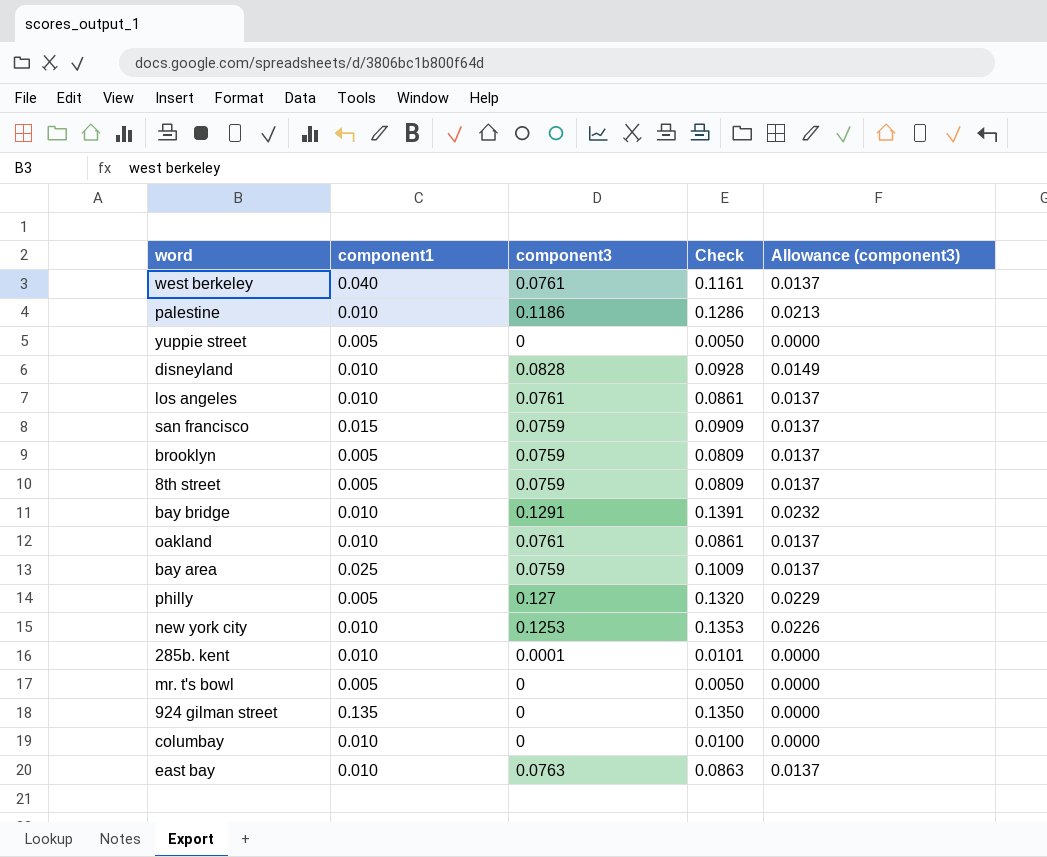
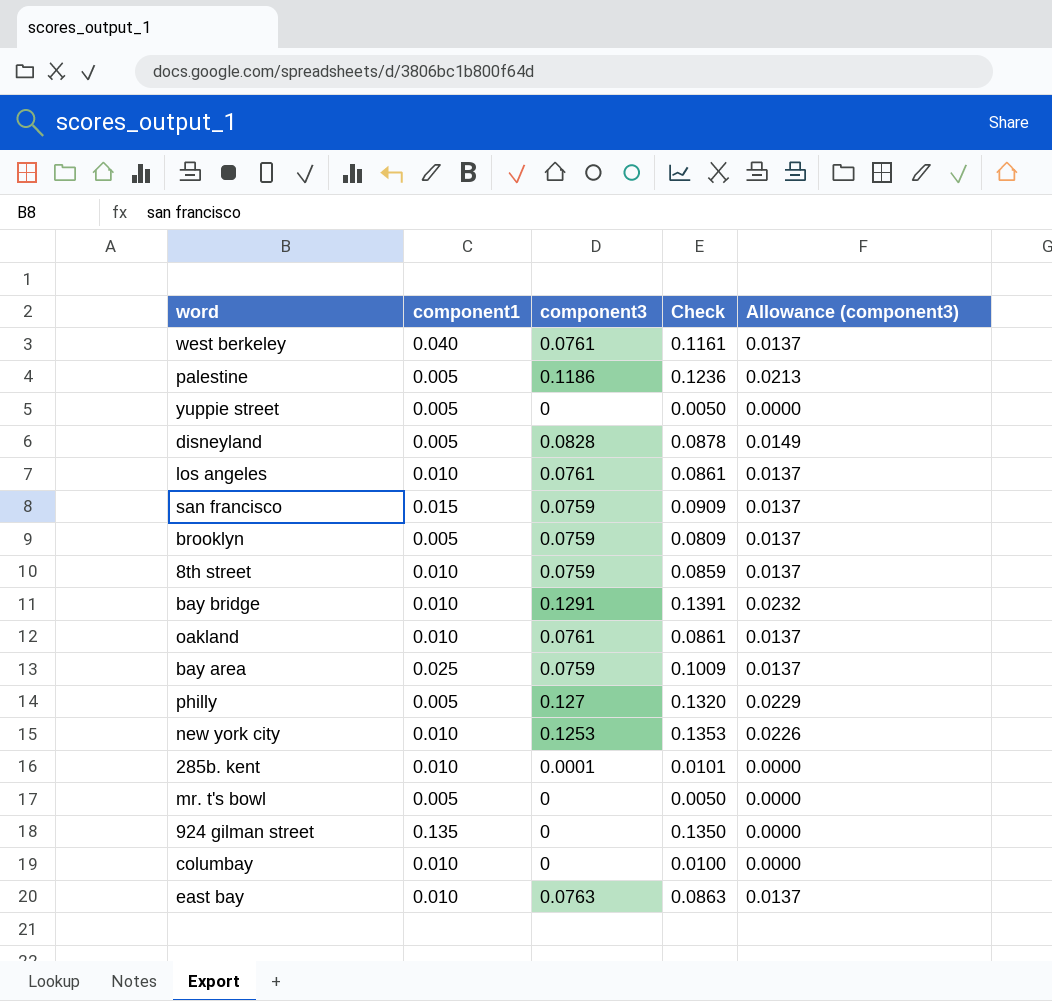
palestine | component1: 0.010 -> 0.005
palestine | Check: 0.1286 -> 0.1236
disneyland | component1: 0.010 -> 0.005
disneyland | Check: 0.0928 -> 0.0878
8th street | component1: 0.005 -> 0.010
8th street | Check: 0.0809 -> 0.0859

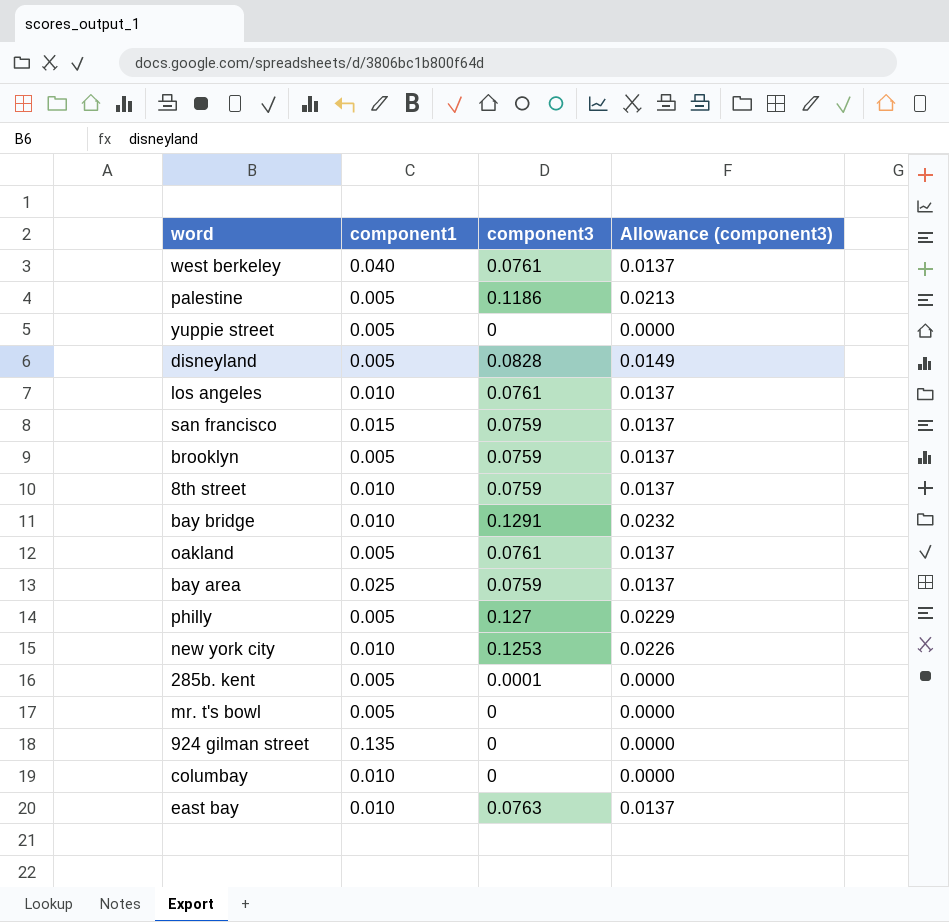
column Check | formula: [component1] + [component3] -> none
oakland | component1: 0.010 -> 0.005
285b. kent | component1: 0.010 -> 0.005

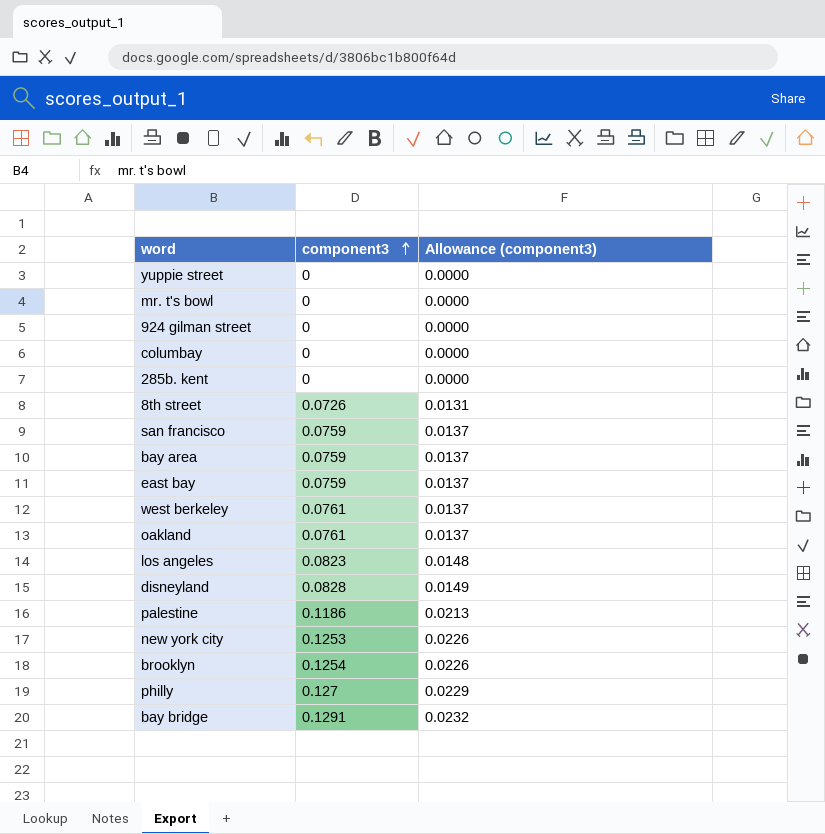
row order: none -> component3 ascending
column component1 | position: 2 -> none
285b. kent | component3: 0.0001 -> 0
8th street | component3: 0.0759 -> 0.0726
8th street | Allowance (component3): 0.0137 -> 0.0131
east bay | component3: 0.0763 -> 0.0759
los angeles | component3: 0.0761 -> 0.0823
los angeles | Allowance (component3): 0.0137 -> 0.0148
brooklyn | component3: 0.0759 -> 0.1254
brooklyn | Allowance (component3): 0.0137 -> 0.0226

